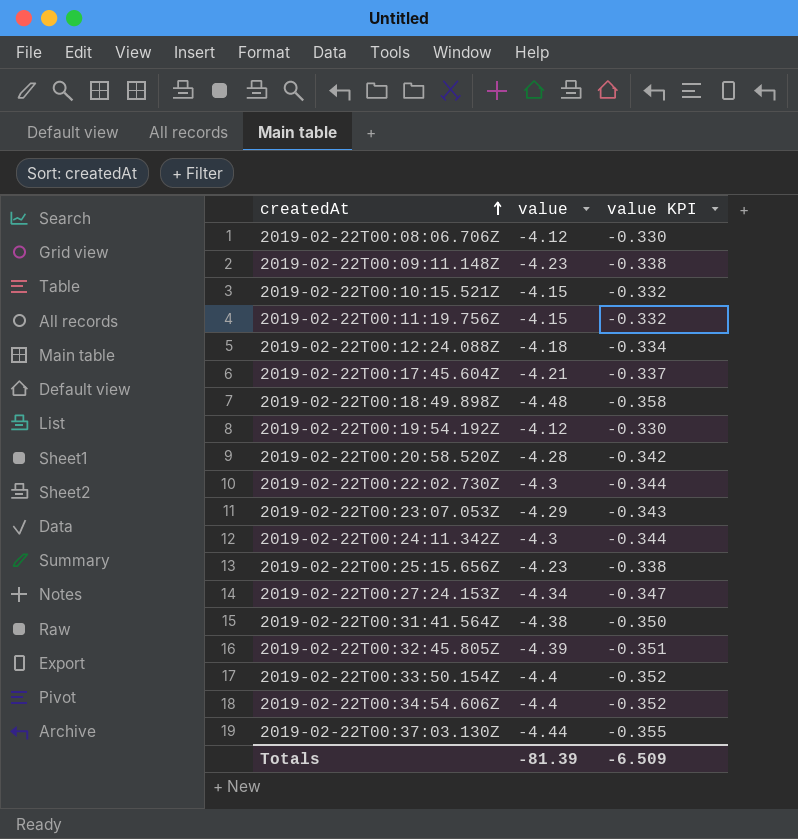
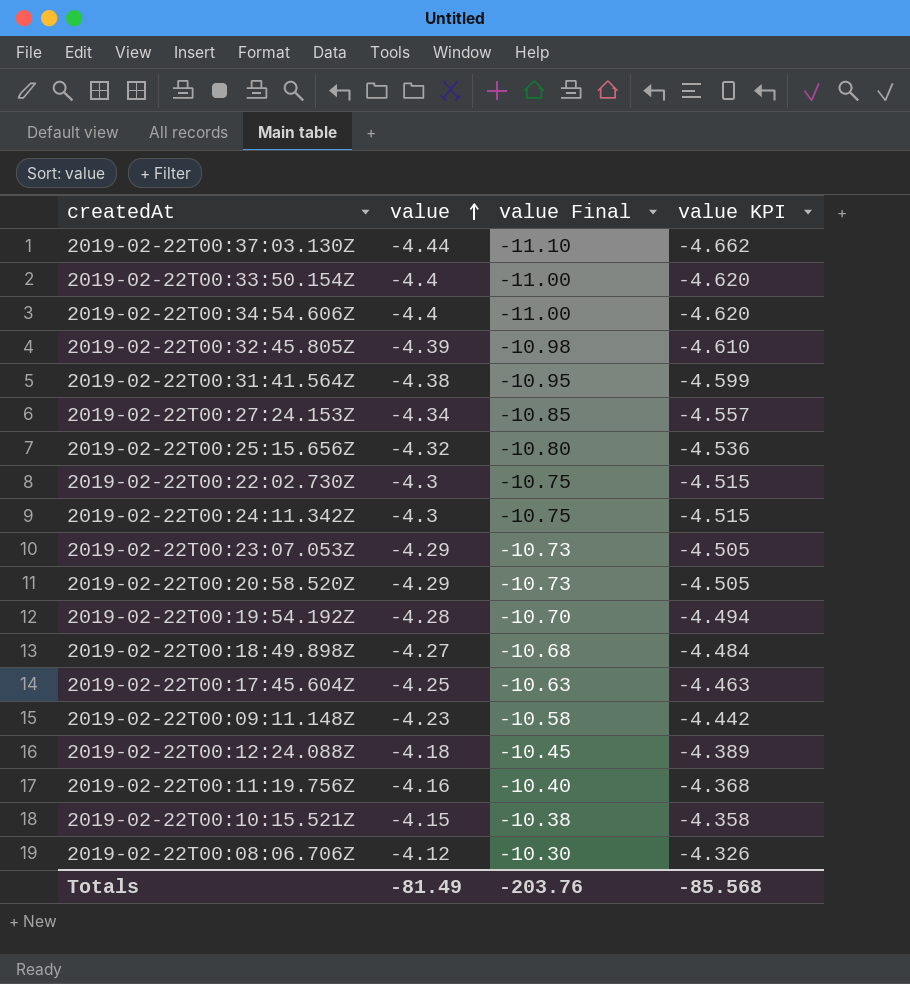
row order: createdAt ascending -> value ascending
column value Final | formula: none -> [value] * 2.5
column value KPI | formula: [value] * 0.08 -> [value] * 1.05
2019-02-22T00:25:15.656Z | value: -4.23 -> -4.32
2019-02-22T00:20:58.520Z | value: -4.28 -> -4.29
2019-02-22T00:19:54.192Z | value: -4.12 -> -4.28
2019-02-22T00:18:49.898Z | value: -4.48 -> -4.27
2019-02-22T00:17:45.604Z | value: -4.21 -> -4.25
2019-02-22T00:11:19.756Z | value: -4.15 -> -4.16
Totals | value: -81.39 -> -81.49
Totals | value KPI: -6.509 -> -85.568

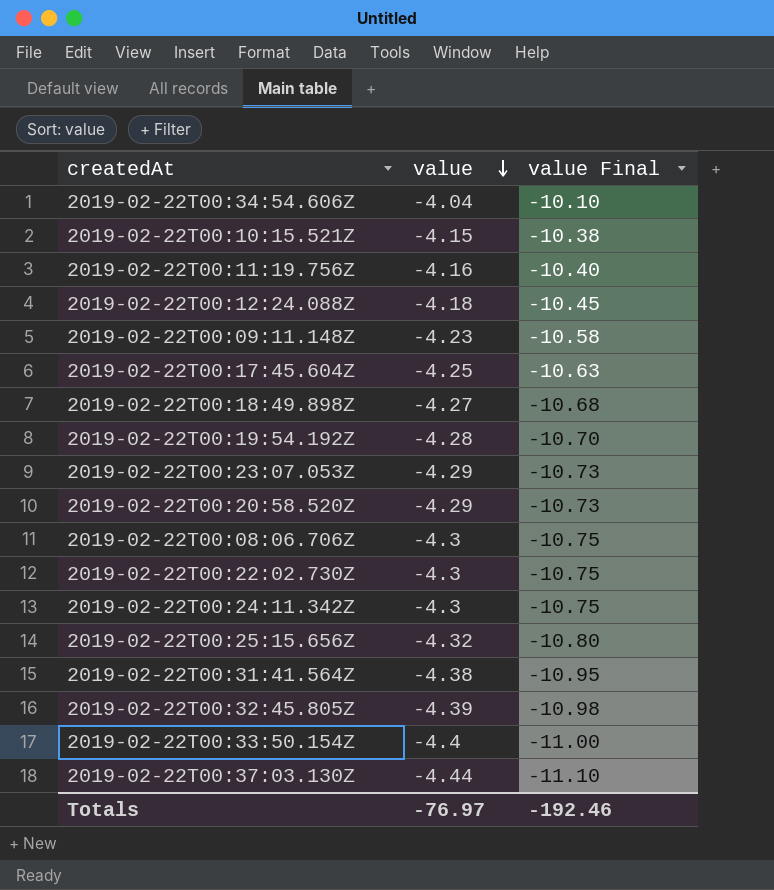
row order: value ascending -> value descending
column value KPI | formula: [value] * 1.05 -> none
row 2019-02-22T00:27:24.153Z: -4.34 | -10.85 | -4.557 -> none
2019-02-22T00:34:54.606Z | value: -4.4 -> -4.04
2019-02-22T00:34:54.606Z | value Final: -11.00 -> -10.10
2019-02-22T00:08:06.706Z | value: -4.12 -> -4.3
2019-02-22T00:08:06.706Z | value Final: -10.30 -> -10.75
Totals | value: -81.49 -> -76.97
Totals | value Final: -203.76 -> -192.46

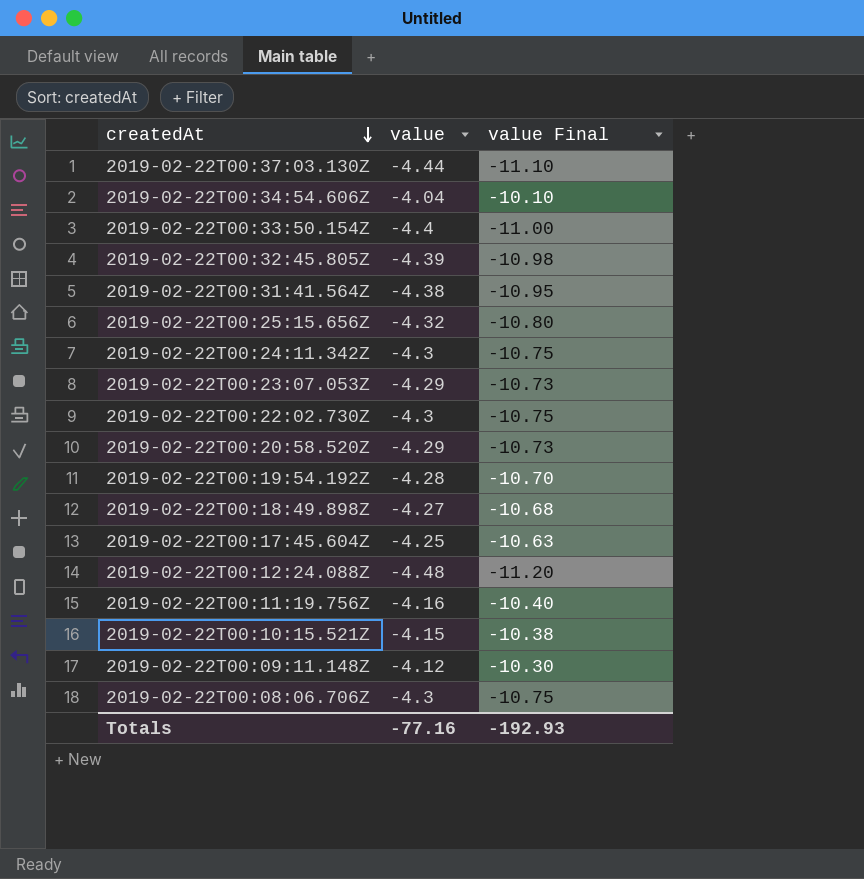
row order: value descending -> createdAt descending
2019-02-22T00:12:24.088Z | value: -4.18 -> -4.48
2019-02-22T00:12:24.088Z | value Final: -10.45 -> -11.20
2019-02-22T00:09:11.148Z | value: -4.23 -> -4.12
2019-02-22T00:09:11.148Z | value Final: -10.58 -> -10.30
Totals | value: -76.97 -> -77.16
Totals | value Final: -192.46 -> -192.93

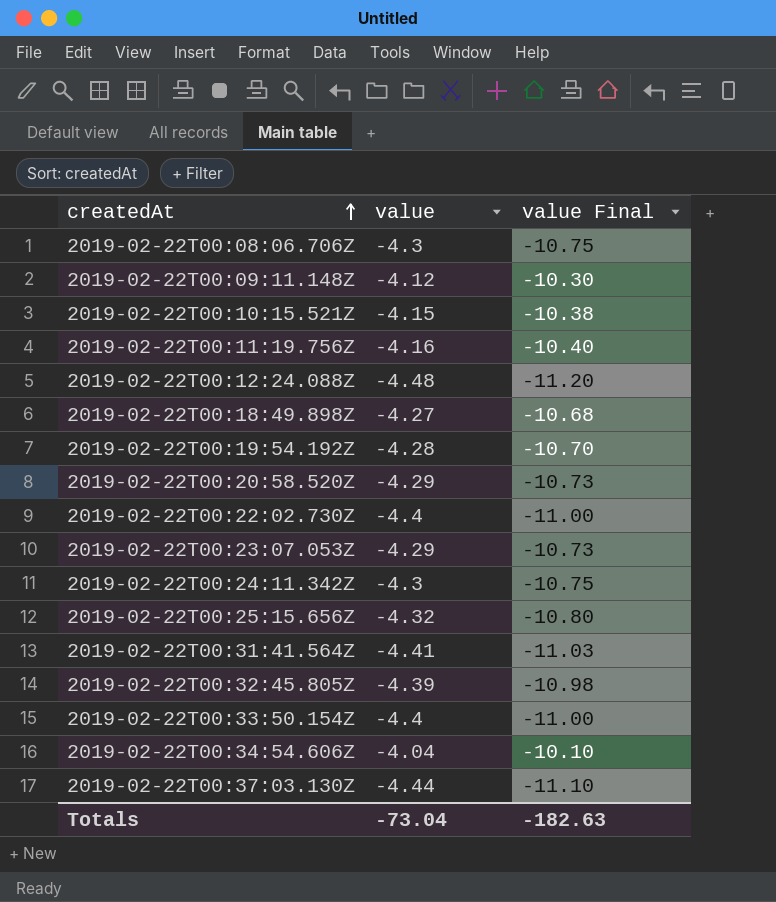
row order: createdAt descending -> createdAt ascending
row 2019-02-22T00:17:45.604Z: -4.25 | -10.63 -> none
2019-02-22T00:22:02.730Z | value: -4.3 -> -4.4
2019-02-22T00:22:02.730Z | value Final: -10.75 -> -11.00
2019-02-22T00:31:41.564Z | value: -4.38 -> -4.41
2019-02-22T00:31:41.564Z | value Final: -10.95 -> -11.03
Totals | value: -77.16 -> -73.04
Totals | value Final: -192.93 -> -182.63

